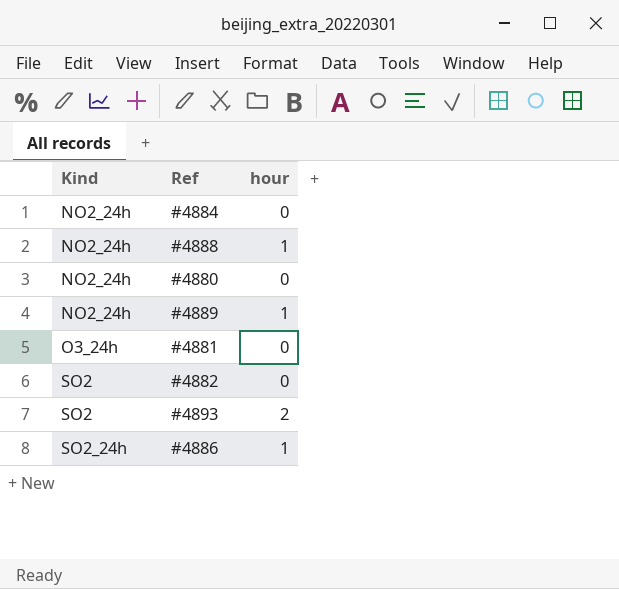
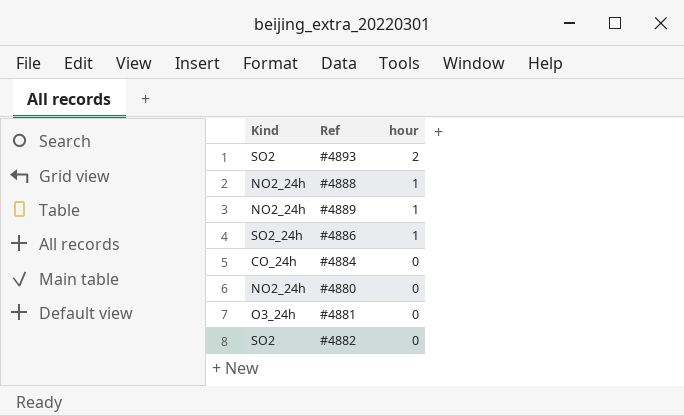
row order: Kind ascending -> hour descending
#4884 | Kind: NO2_24h -> CO_24h

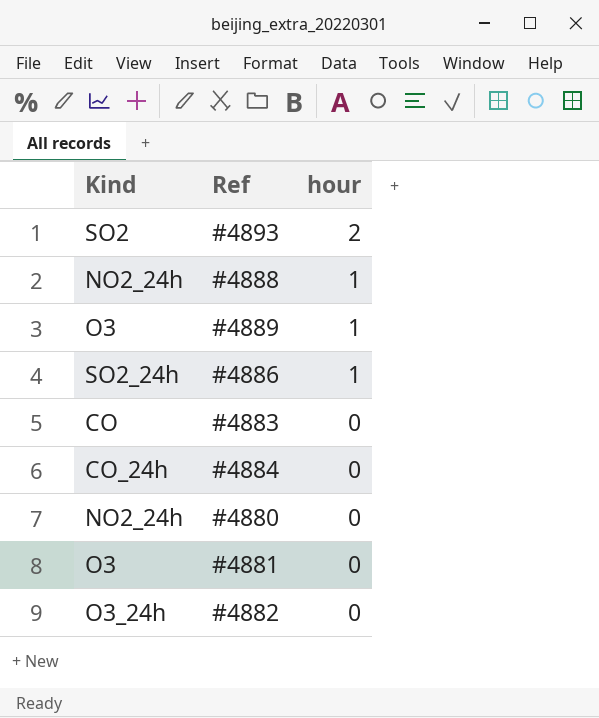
#4889 | Kind: NO2_24h -> O3
row #4883: none -> CO | 0
#4881 | Kind: O3_24h -> O3
#4882 | Kind: SO2 -> O3_24h

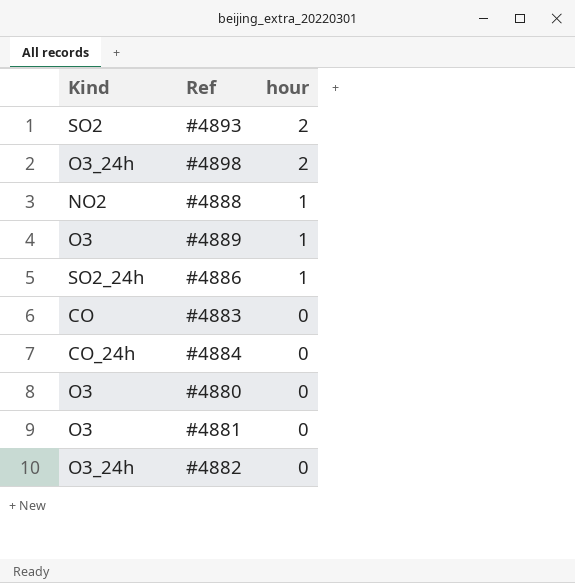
row #4898: none -> O3_24h | 2
#4888 | Kind: NO2_24h -> NO2
#4880 | Kind: NO2_24h -> O3

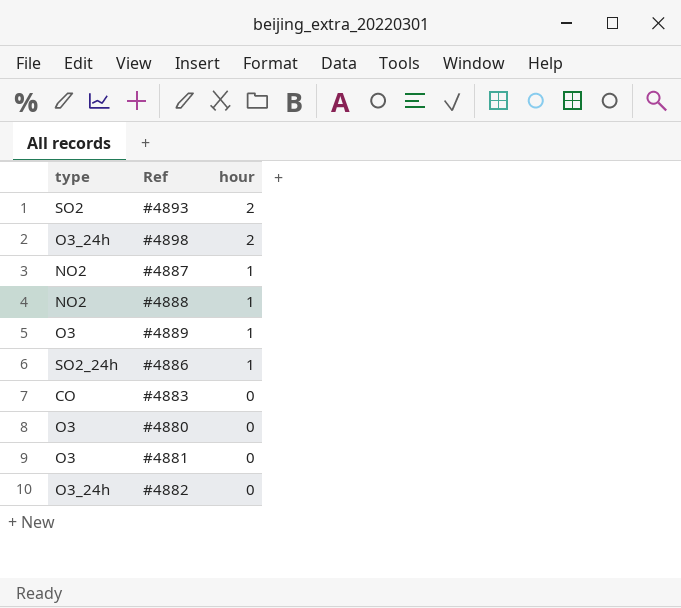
column name: Kind -> type
row #4884: CO_24h | 0 -> none
row #4887: none -> NO2 | 1

